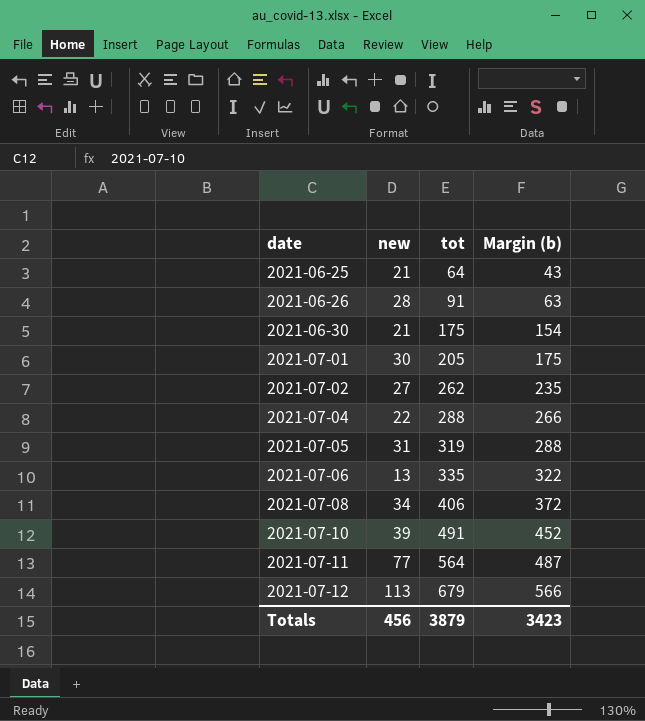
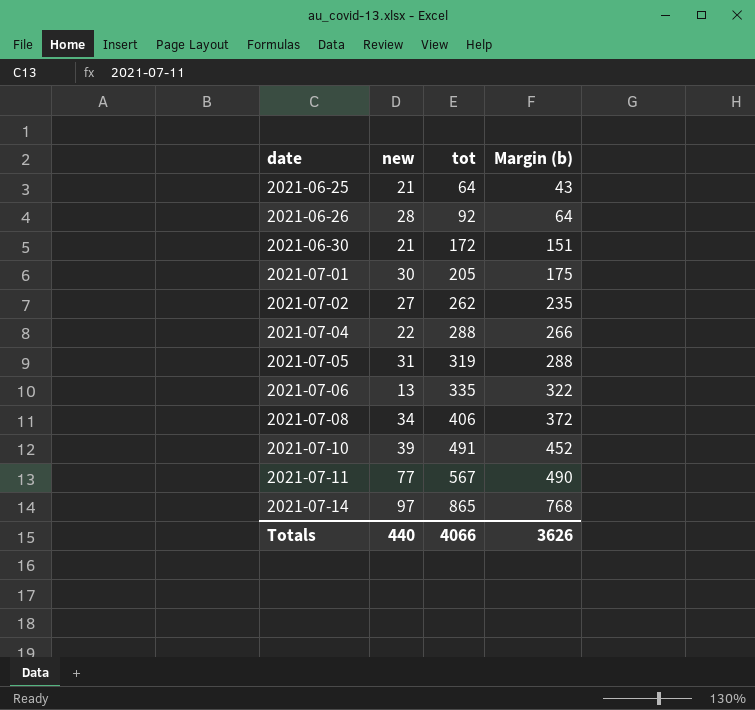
row 2021-07-12: 113 | 679 | 566 -> none
2021-06-26 | tot: 91 -> 92
2021-06-26 | Margin (b): 63 -> 64
2021-06-30 | tot: 175 -> 172
2021-06-30 | Margin (b): 154 -> 151
2021-07-11 | tot: 564 -> 567
2021-07-11 | Margin (b): 487 -> 490
row 2021-07-14: none -> 97 | 865 | 768
Totals | new: 456 -> 440
Totals | tot: 3879 -> 4066
Totals | Margin (b): 3423 -> 3626

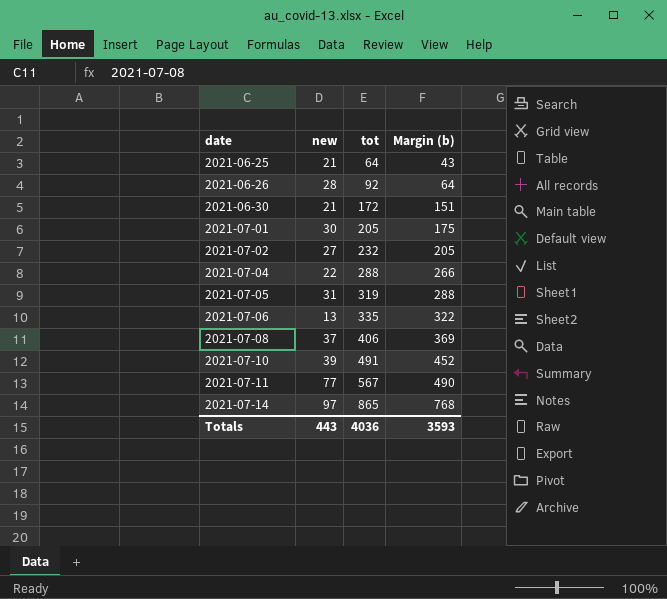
2021-07-02 | tot: 262 -> 232
2021-07-02 | Margin (b): 235 -> 205
2021-07-08 | new: 34 -> 37
2021-07-08 | Margin (b): 372 -> 369
Totals | new: 440 -> 443
Totals | tot: 4066 -> 4036
Totals | Margin (b): 3626 -> 3593

